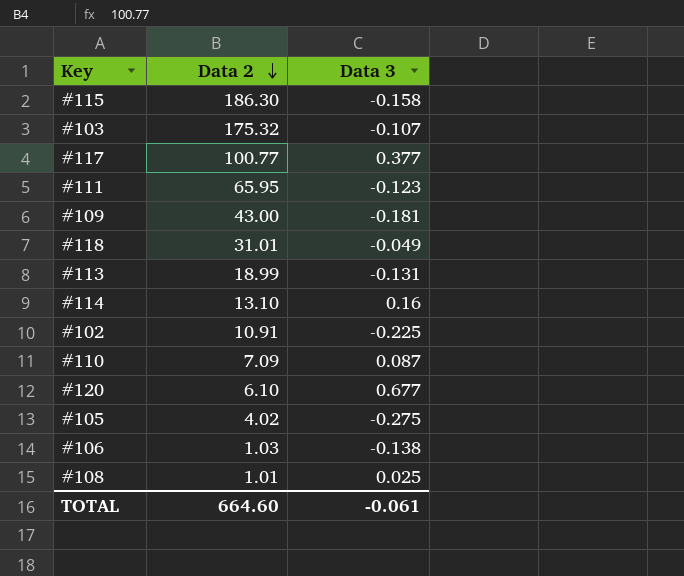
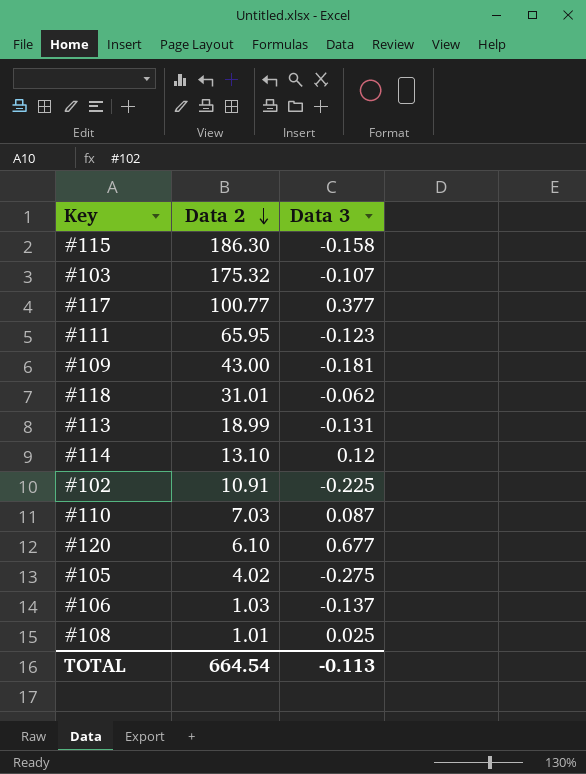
#118 | Data 3: -0.049 -> -0.062
#114 | Data 3: 0.16 -> 0.12
#110 | Data 2: 7.09 -> 7.03
#106 | Data 3: -0.138 -> -0.137
TOTAL | Data 2: 664.60 -> 664.54
TOTAL | Data 3: -0.061 -> -0.113

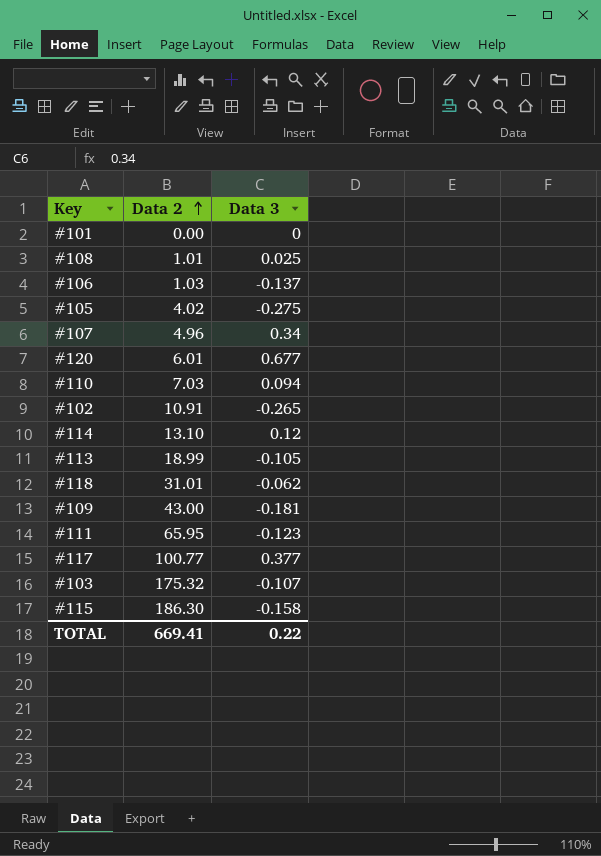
row order: Data 2 descending -> Data 2 ascending
row #101: none -> 0.00 | 0
row #107: none -> 4.96 | 0.34
#120 | Data 2: 6.10 -> 6.01
#110 | Data 3: 0.087 -> 0.094
#102 | Data 3: -0.225 -> -0.265
#113 | Data 3: -0.131 -> -0.105
TOTAL | Data 2: 664.54 -> 669.41
TOTAL | Data 3: -0.113 -> 0.22

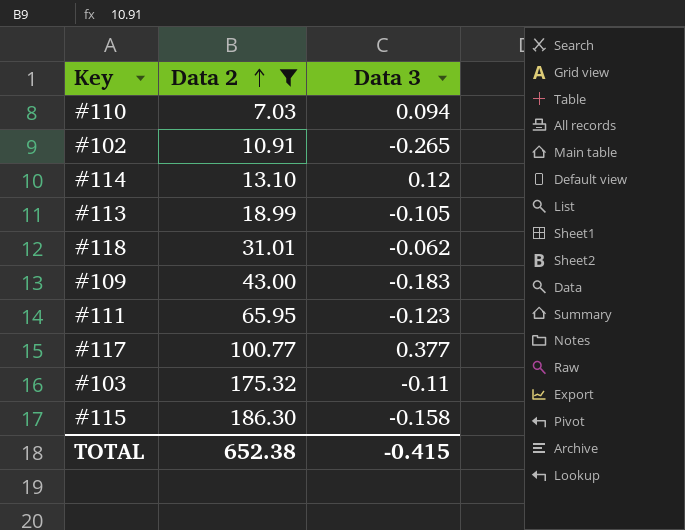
filter: none -> Data 2 >= 7.03
#109 | Data 3: -0.181 -> -0.183
#103 | Data 3: -0.107 -> -0.11
TOTAL | Data 2: 669.41 -> 652.38
TOTAL | Data 3: 0.22 -> -0.415

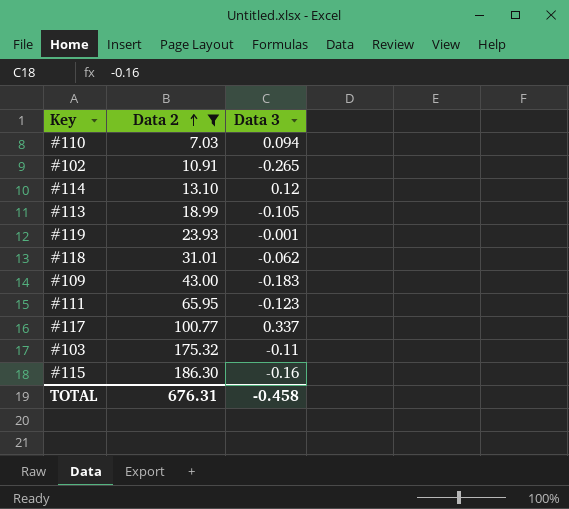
row #119: none -> 23.93 | -0.001
#117 | Data 3: 0.377 -> 0.337
#115 | Data 3: -0.158 -> -0.16
TOTAL | Data 2: 652.38 -> 676.31
TOTAL | Data 3: -0.415 -> -0.458

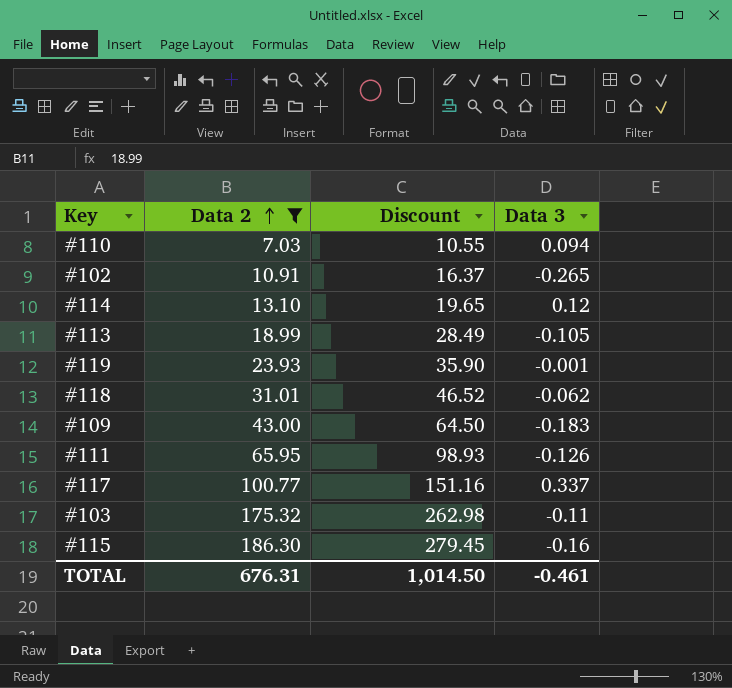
column Discount | formula: none -> [Data 2] * 1.5
#111 | Data 3: -0.123 -> -0.126
TOTAL | Data 3: -0.458 -> -0.461

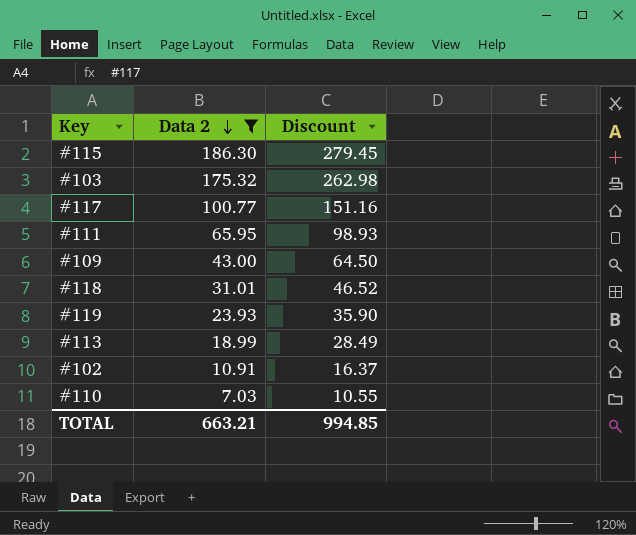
row order: Data 2 ascending -> Data 2 descending
column Data 3 | position: 4 -> none
row #114: 13.10 | 19.65 | 0.12 -> none
TOTAL | Data 2: 676.31 -> 663.21
TOTAL | Discount: 1,014.50 -> 994.85

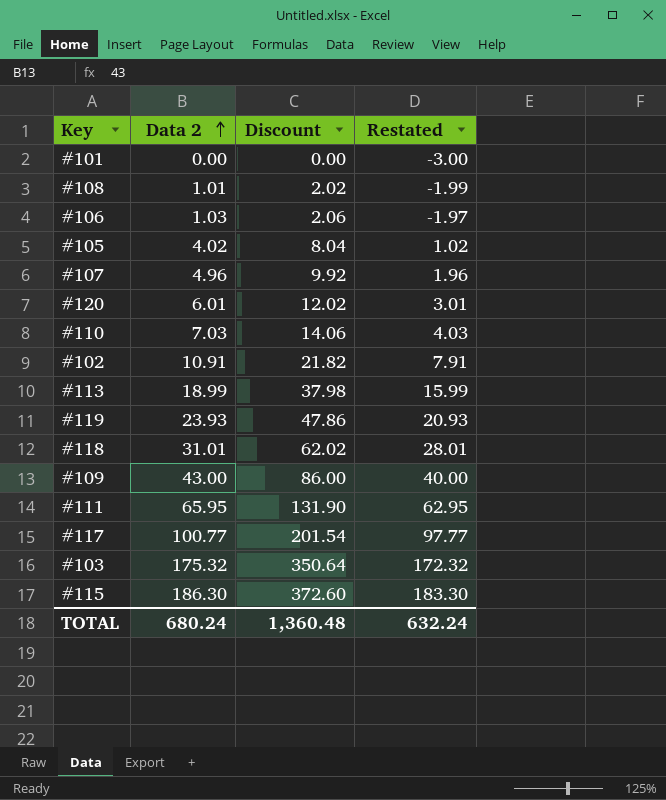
filter: Data 2 >= 7.03 -> none
row order: Data 2 descending -> Data 2 ascending
column Discount | formula: [Data 2] * 1.5 -> [Data 2] * 2
column Restated | formula: none -> [Data 2] - 3
TOTAL | Data 2: 663.21 -> 680.24
TOTAL | Discount: 994.85 -> 1,360.48

